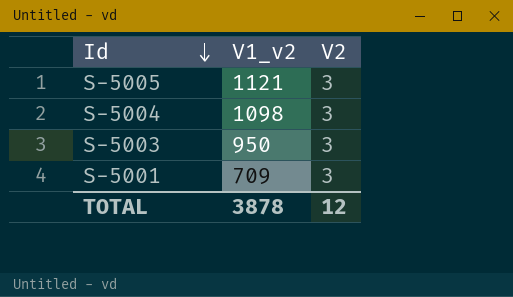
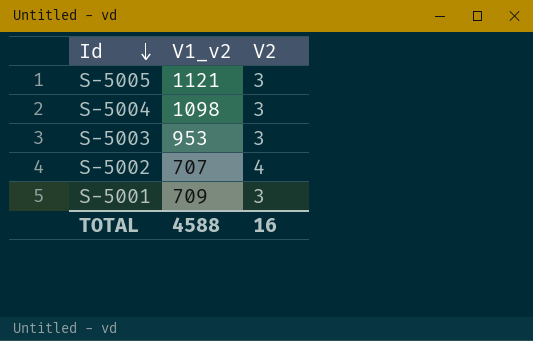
S-5003 | V1_v2: 950 -> 953
row S-5002: none -> 707 | 4
TOTAL | V1_v2: 3878 -> 4588
TOTAL | V2: 12 -> 16

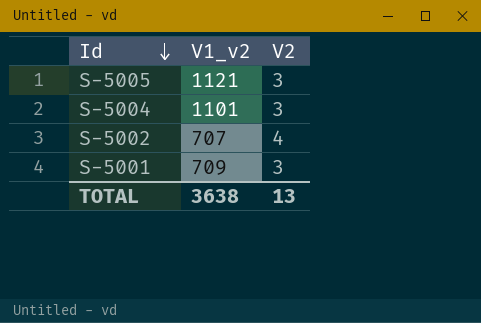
row S-5003: 953 | 3 -> none
S-5004 | V1_v2: 1098 -> 1101
TOTAL | V1_v2: 4588 -> 3638
TOTAL | V2: 16 -> 13

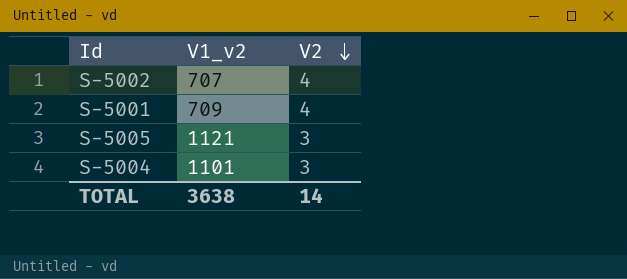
row order: Id descending -> V2 descending
S-5001 | V2: 3 -> 4
TOTAL | V2: 13 -> 14

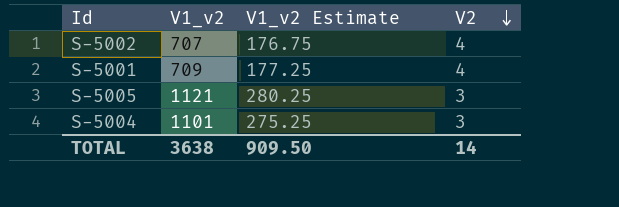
column V1_v2 Estimate | formula: none -> [V1_v2] * 0.25

